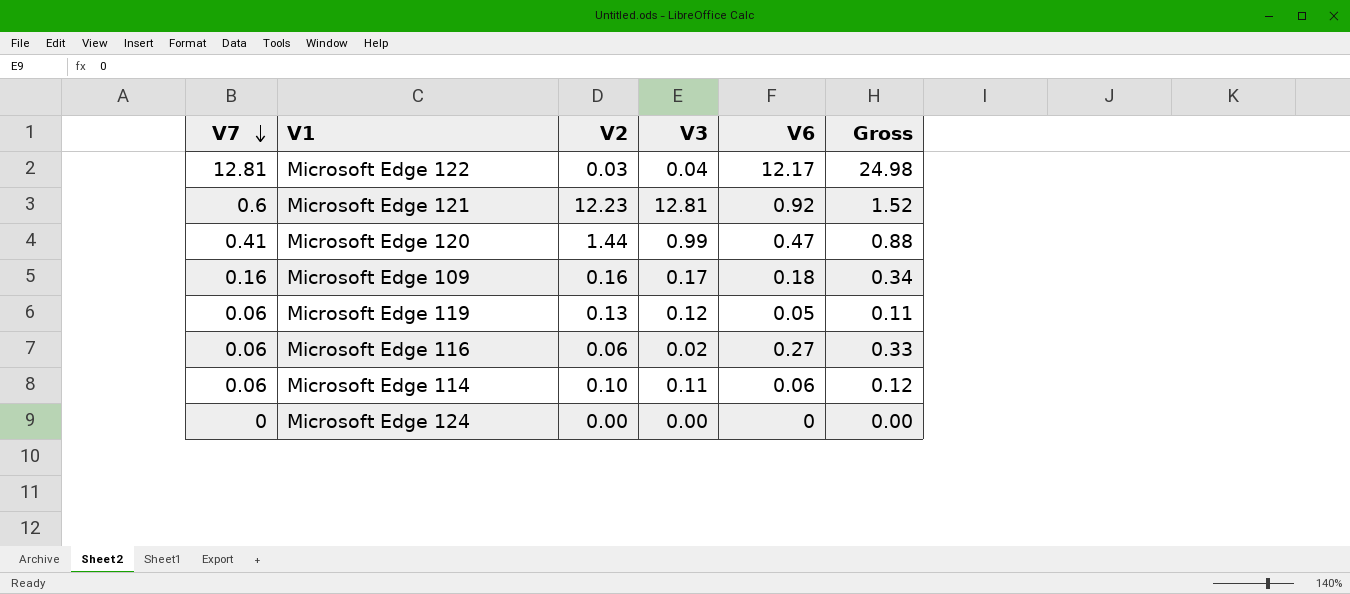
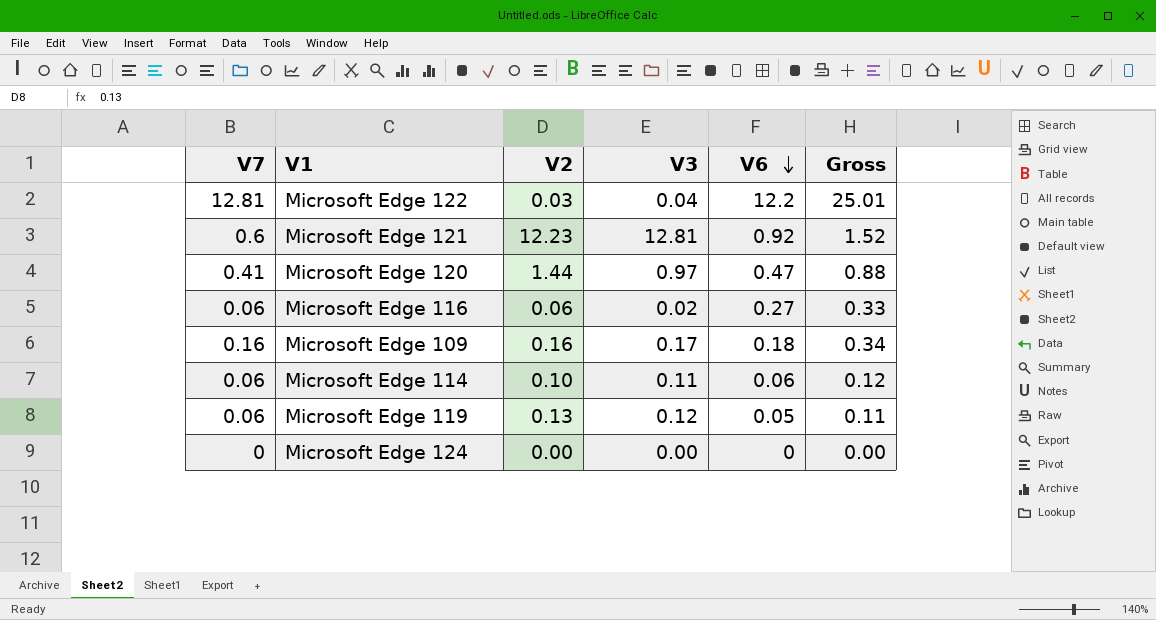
row order: V7 descending -> V6 descending
Microsoft Edge 122 | V6: 12.17 -> 12.2
Microsoft Edge 122 | Gross: 24.98 -> 25.01
Microsoft Edge 120 | V3: 0.99 -> 0.97

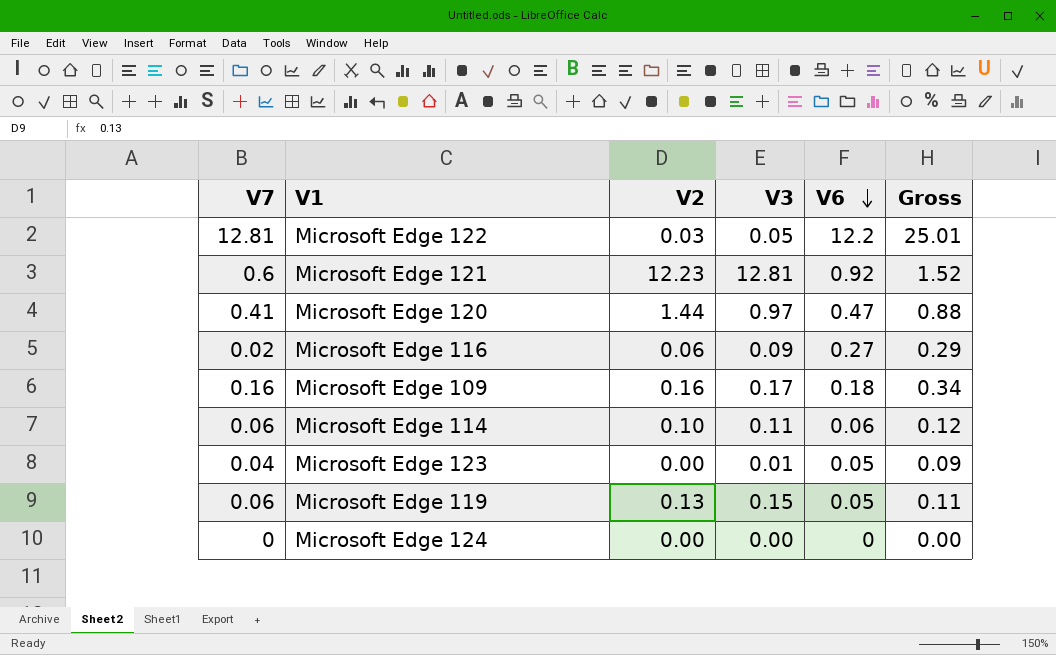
Microsoft Edge 122 | V3: 0.04 -> 0.05
Microsoft Edge 116 | V7: 0.06 -> 0.02
Microsoft Edge 116 | V3: 0.02 -> 0.09
Microsoft Edge 116 | Gross: 0.33 -> 0.29
row Microsoft Edge 123: none -> 0.04 | 0.00 | 0.01 | 0.05 | 0.09
Microsoft Edge 119 | V3: 0.12 -> 0.15

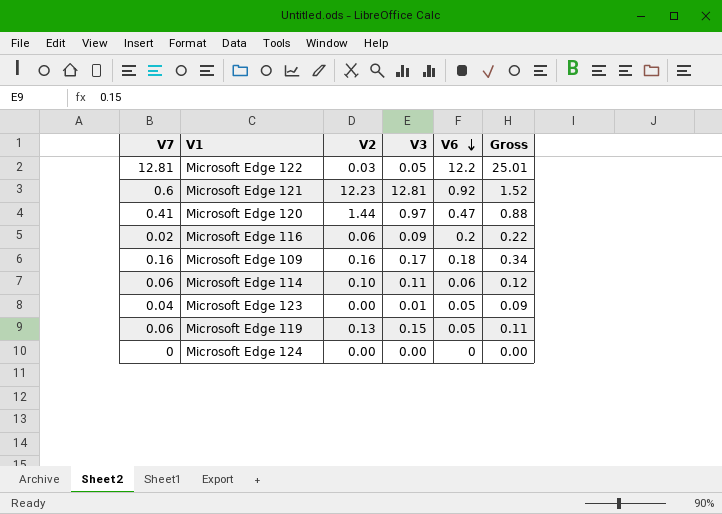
Microsoft Edge 116 | V6: 0.27 -> 0.2
Microsoft Edge 116 | Gross: 0.29 -> 0.22

